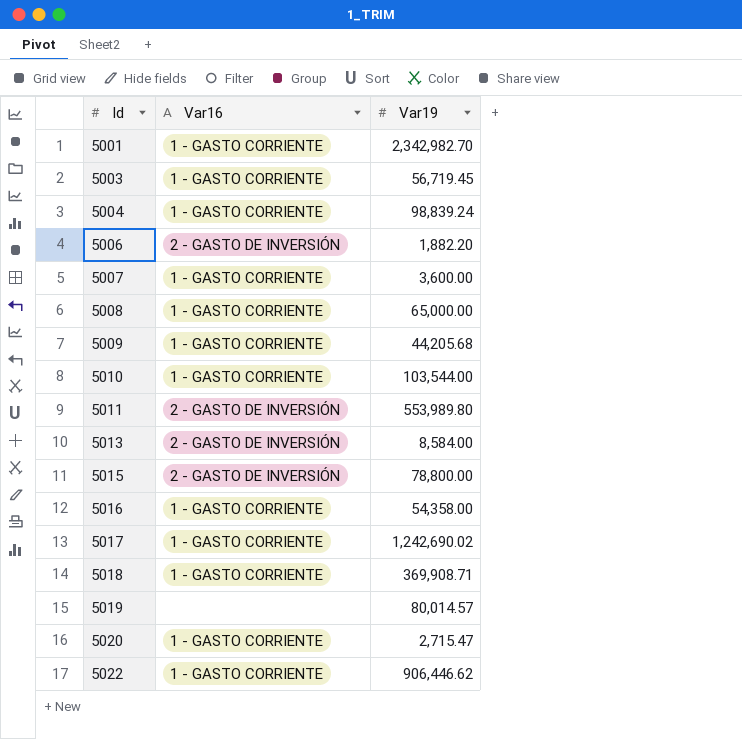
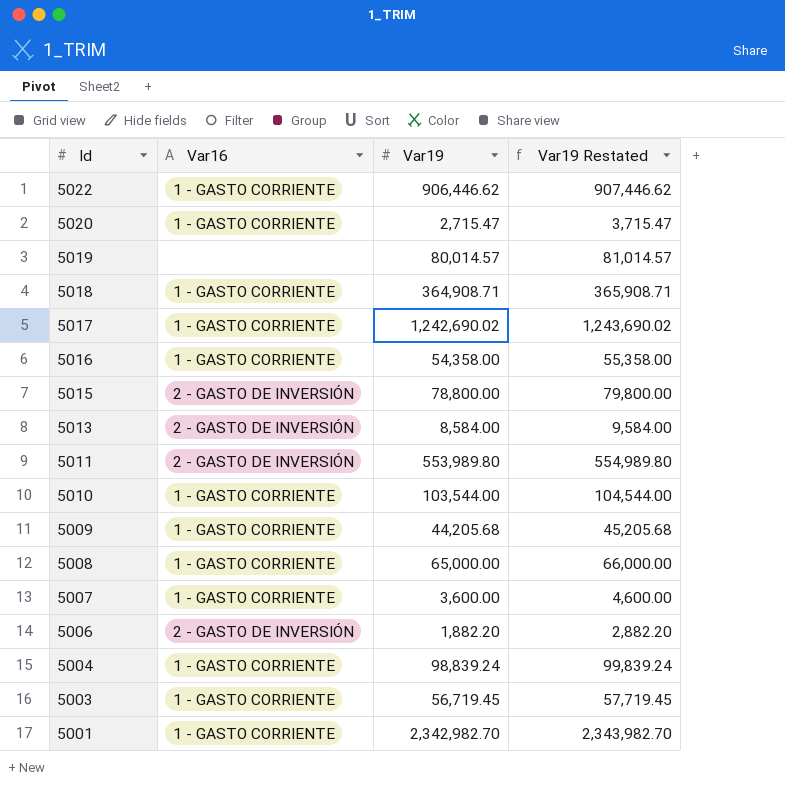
row order: Id ascending -> Id descending
column Var19 Restated | formula: none -> [Var19] + 1000
5018 | Var19: 369,908.71 -> 364,908.71

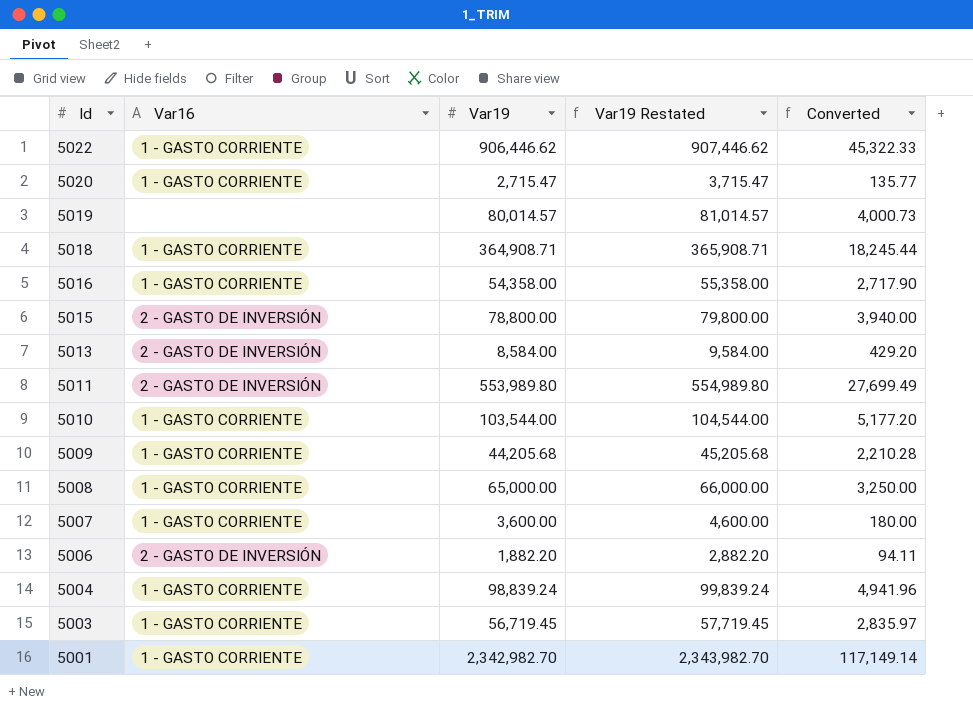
column Converted | formula: none -> [Var19] * 0.05
row 5017: 1 - GASTO CORRIENTE | 1,242,690.02 | 1,243,690.02 -> none

